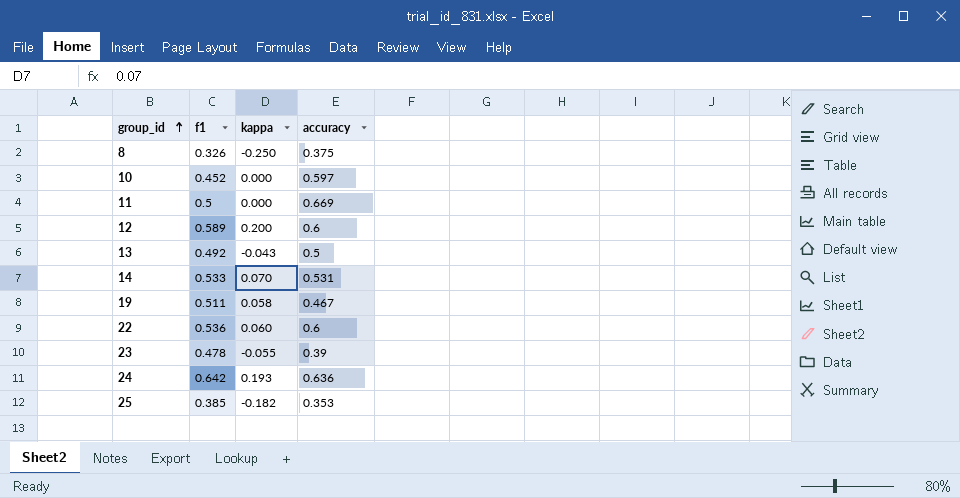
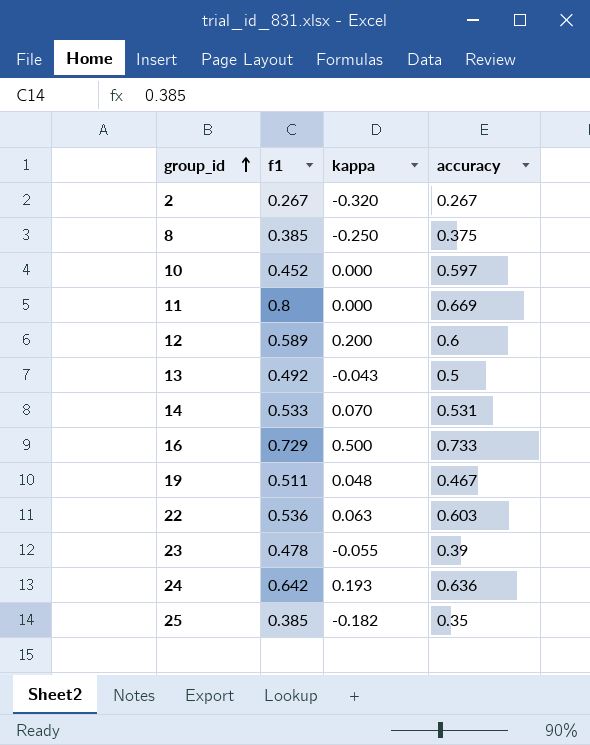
row 2: none -> 0.267 | -0.320 | 0.267
8 | f1: 0.326 -> 0.385
11 | f1: 0.5 -> 0.8
row 16: none -> 0.729 | 0.500 | 0.733
19 | kappa: 0.058 -> 0.048
22 | kappa: 0.060 -> 0.063
22 | accuracy: 0.6 -> 0.603
25 | accuracy: 0.353 -> 0.35

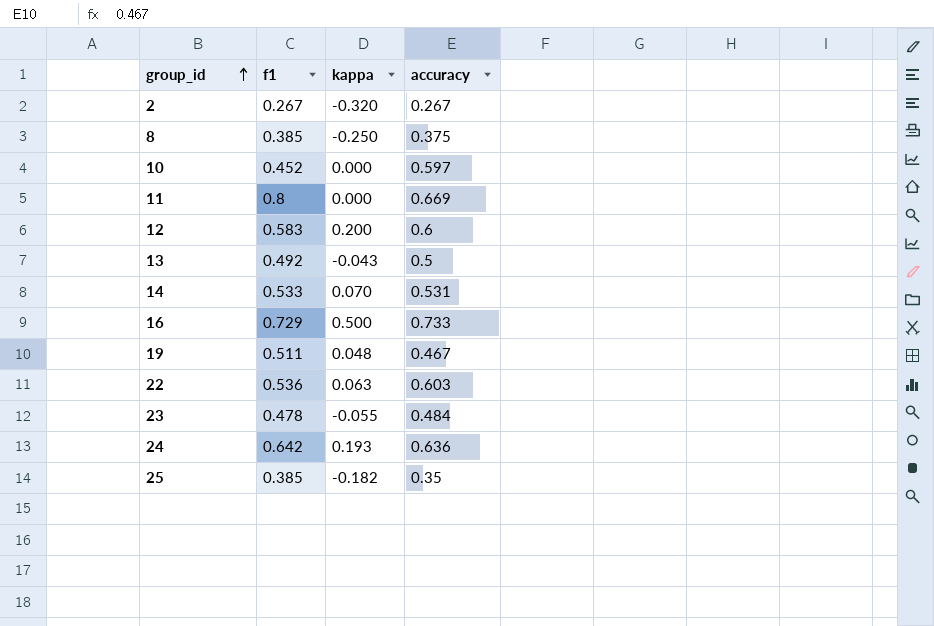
12 | f1: 0.589 -> 0.583
23 | accuracy: 0.39 -> 0.484

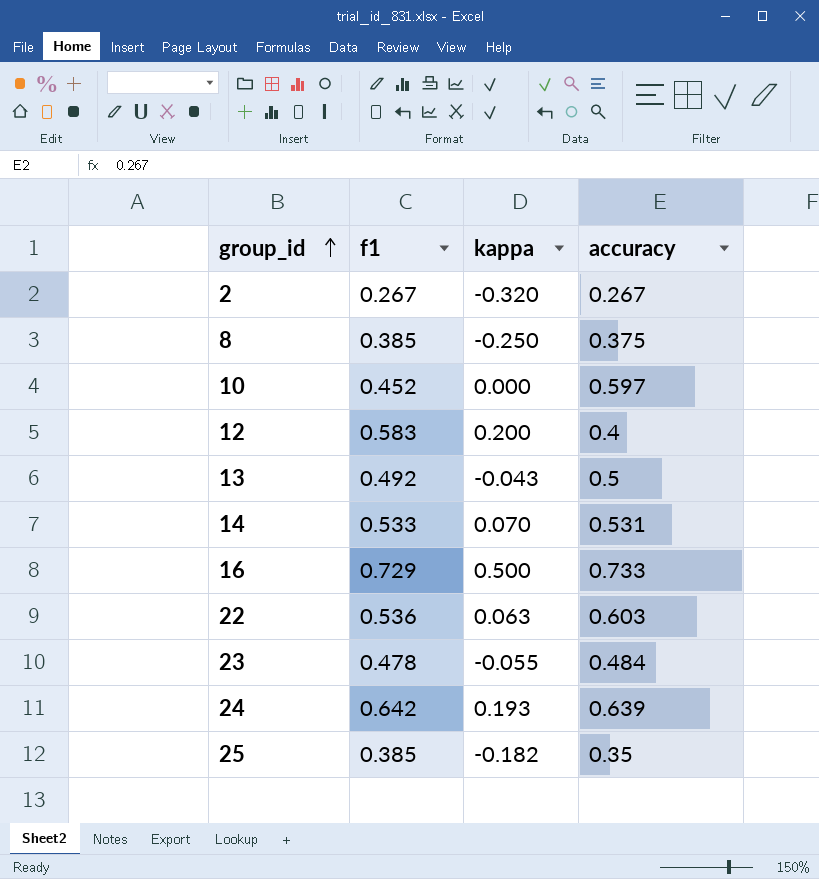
row 11: 0.8 | 0.000 | 0.669 -> none
row 19: 0.511 | 0.048 | 0.467 -> none
12 | accuracy: 0.6 -> 0.4
24 | accuracy: 0.636 -> 0.639

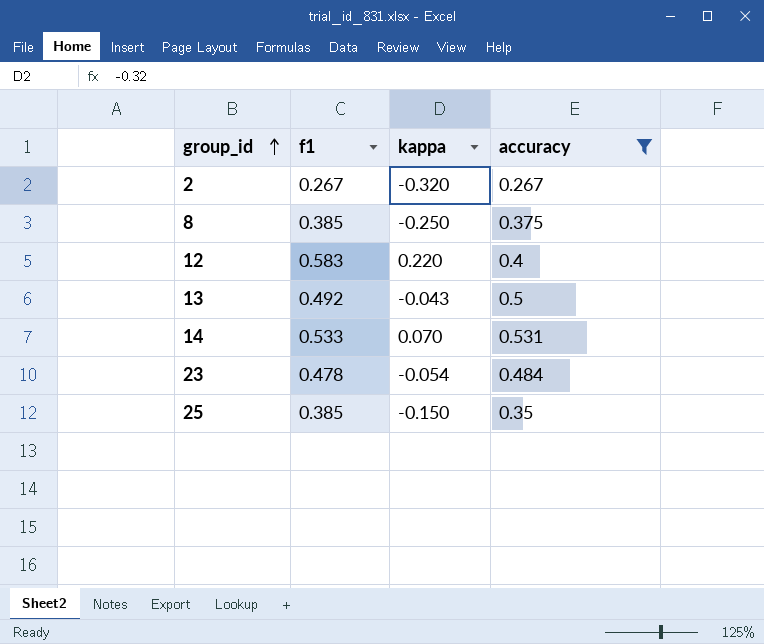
filter: none -> accuracy <= 0.531
12 | kappa: 0.200 -> 0.220
23 | kappa: -0.055 -> -0.054
25 | kappa: -0.182 -> -0.150

